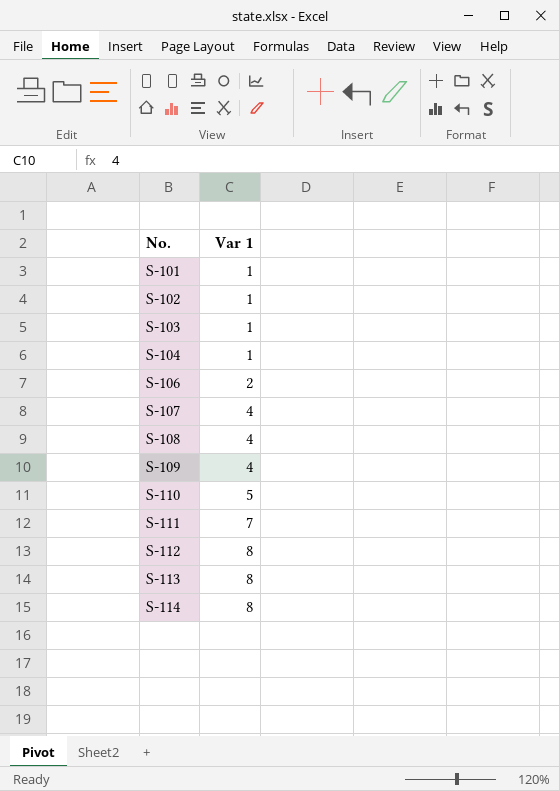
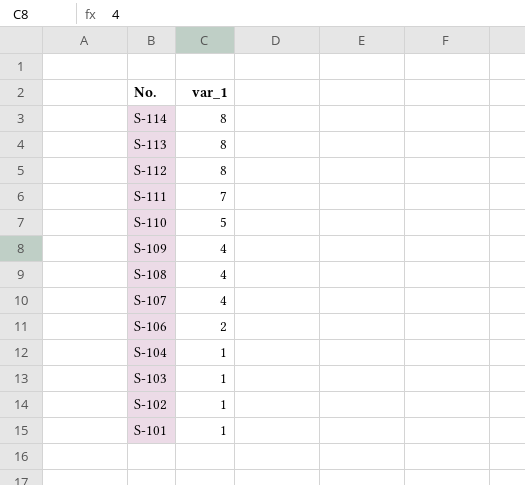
row order: No. ascending -> No. descending
column name: Var 1 -> var_1

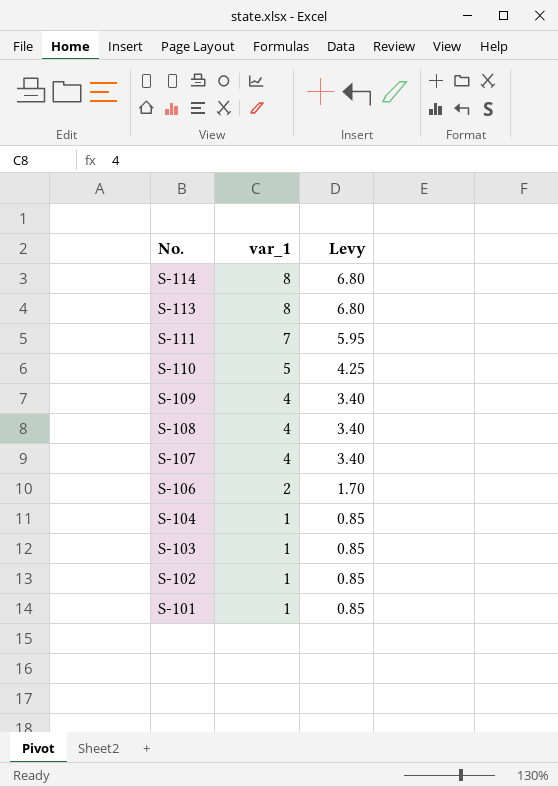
column Levy | formula: none -> [var_1] * 0.85
row S-112: 8 -> none

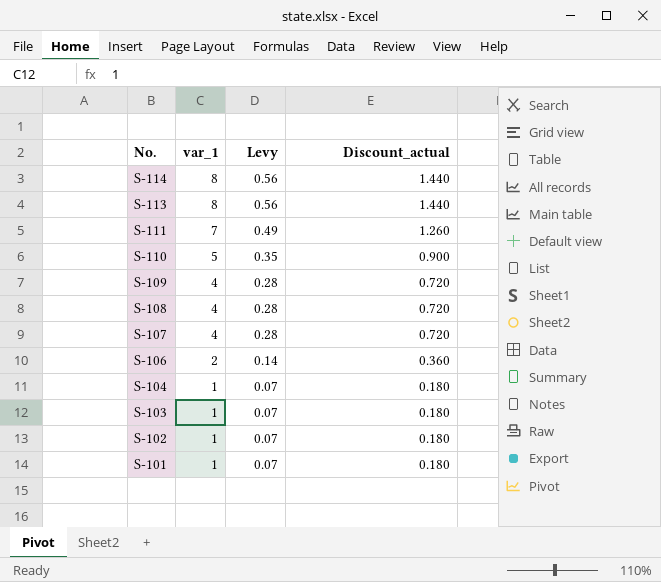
column Levy | formula: [var_1] * 0.85 -> [var_1] * 0.07
column Discount_actual | formula: none -> [var_1] * 0.18

